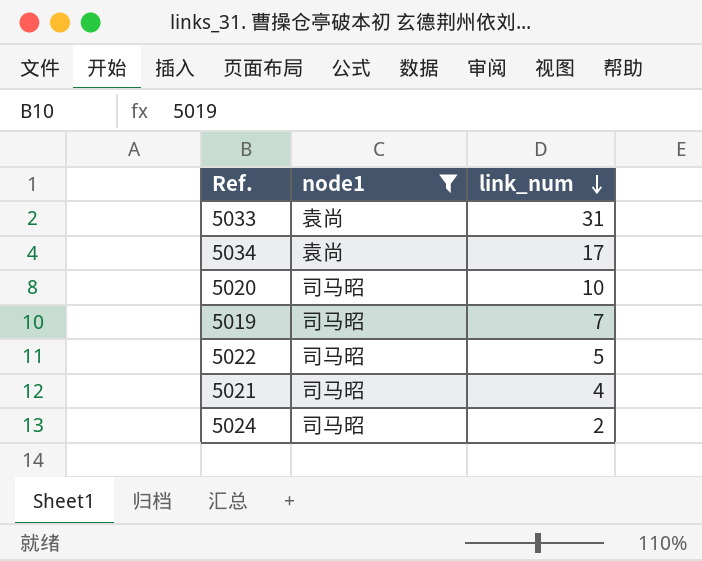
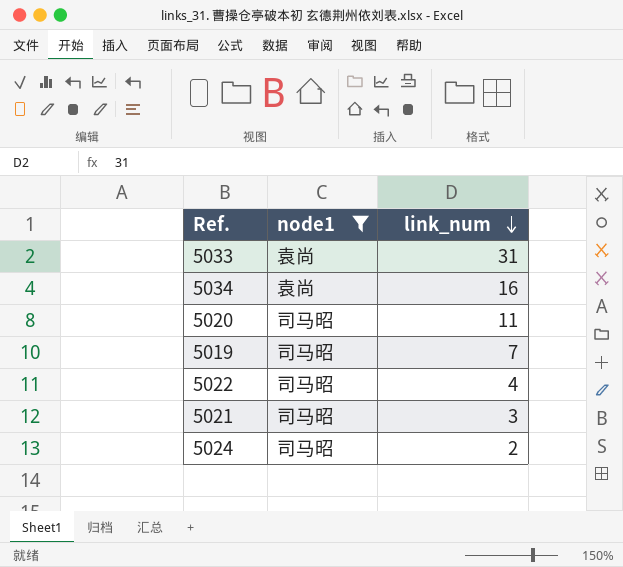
5034 | link_num: 17 -> 16
5020 | link_num: 10 -> 11
5022 | link_num: 5 -> 4
5021 | link_num: 4 -> 3

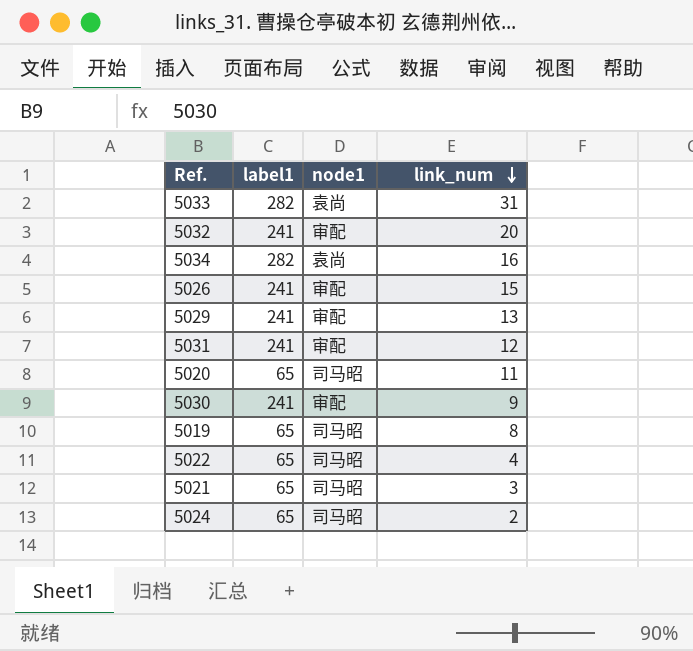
filter: node1 != 审配 -> none
column label1 | position: none -> 2
5019 | link_num: 7 -> 8

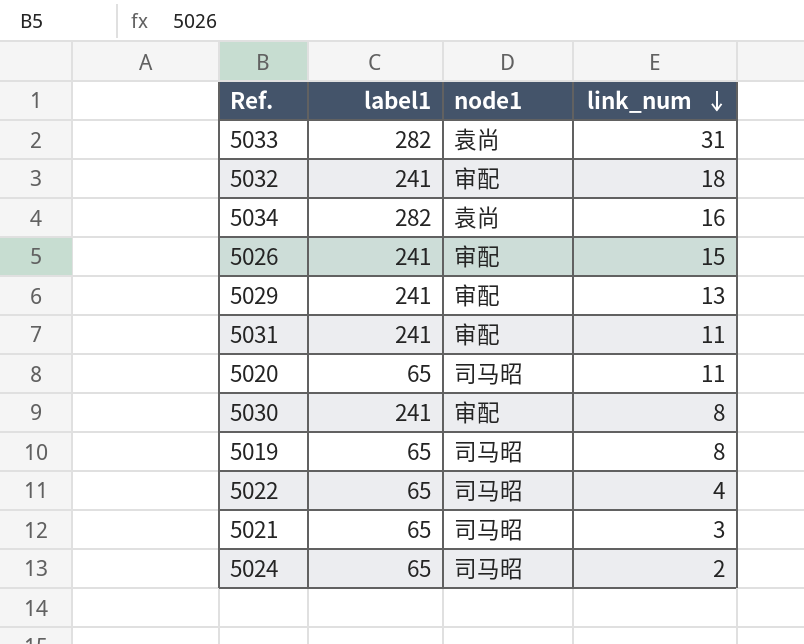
5032 | link_num: 20 -> 18
5031 | link_num: 12 -> 11
5030 | link_num: 9 -> 8

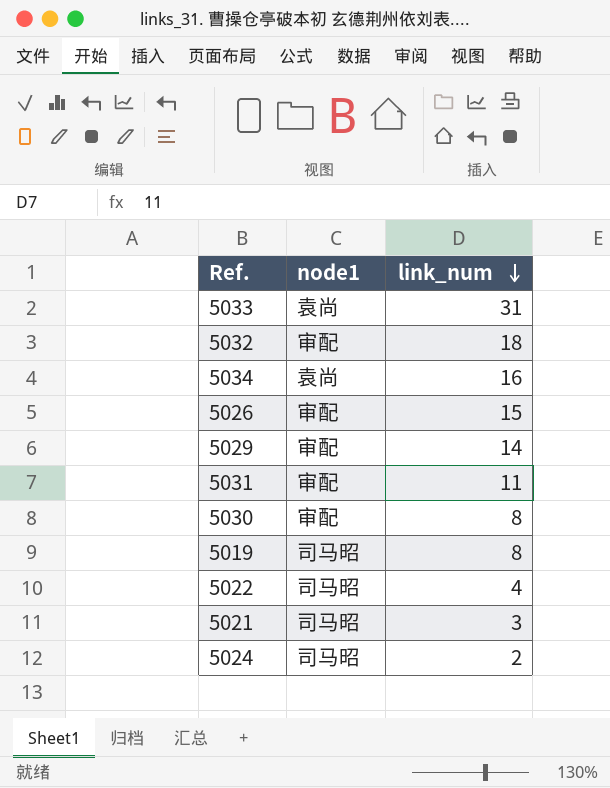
column label1 | position: 2 -> none
row 5020: 65 | 司马昭 | 11 -> none
5029 | link_num: 13 -> 14

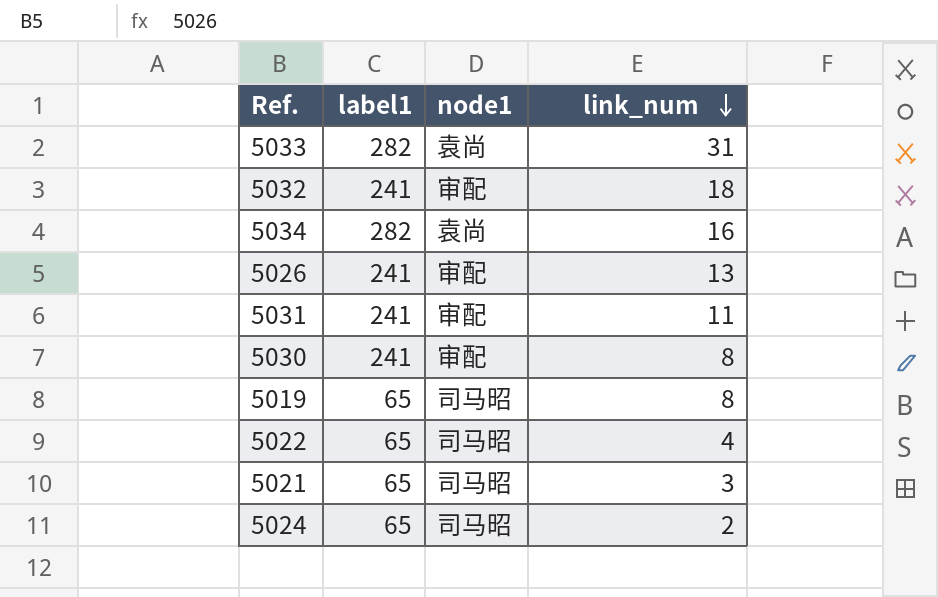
column label1 | position: none -> 2
row 5029: 审配 | 14 -> none
5026 | link_num: 15 -> 13

